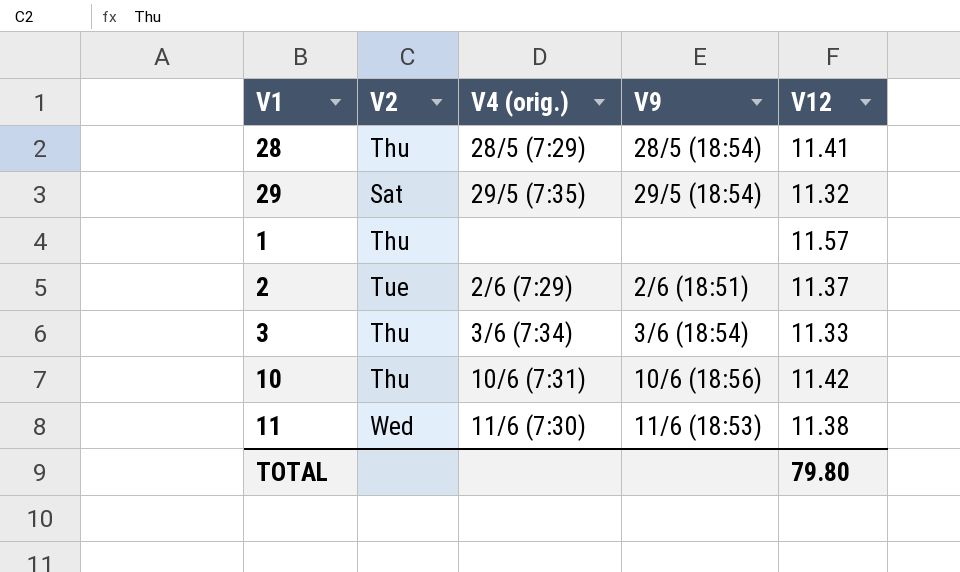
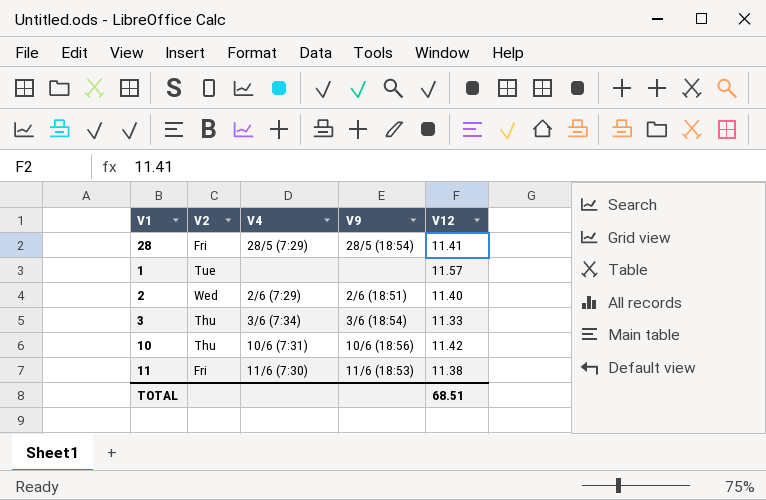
column name: V4 (orig.) -> V4
row 29: Sat | 29/5 (7:35) | 29/5 (18:54) | 11.32 -> none
28 | V2: Thu -> Fri
1 | V2: Thu -> Tue
2 | V2: Tue -> Wed
2 | V12: 11.37 -> 11.40
11 | V2: Wed -> Fri
TOTAL | V12: 79.80 -> 68.51

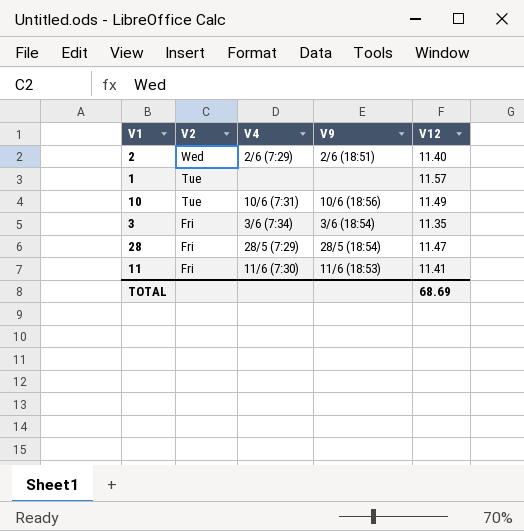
row order: none -> V2 descending
10 | V2: Thu -> Tue
10 | V12: 11.42 -> 11.49
3 | V2: Thu -> Fri
3 | V12: 11.33 -> 11.35
28 | V12: 11.41 -> 11.47
11 | V12: 11.38 -> 11.41
TOTAL | V12: 68.51 -> 68.69

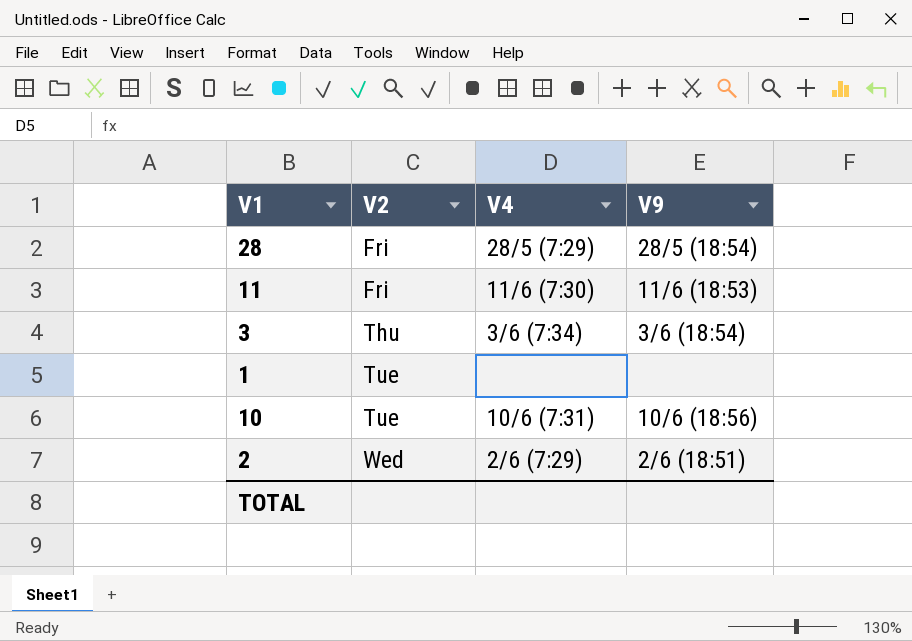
row order: V2 descending -> V2 ascending
column V12 | position: 5 -> none
3 | V2: Fri -> Thu

